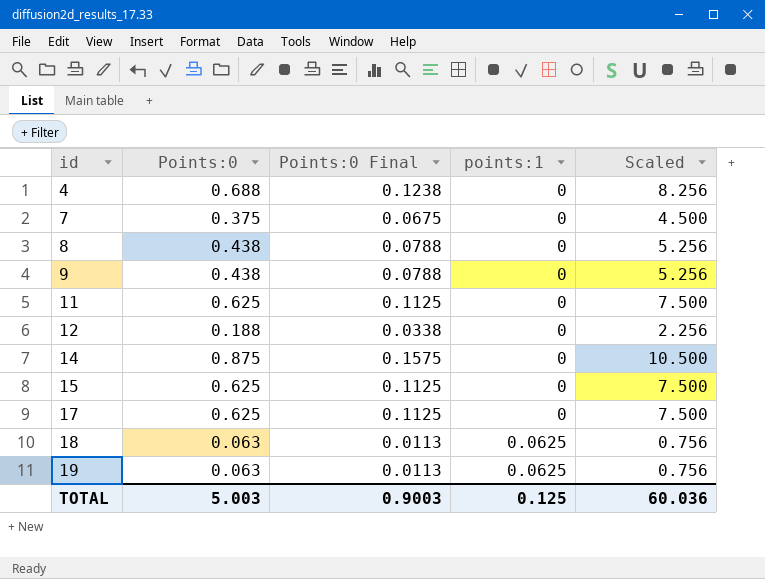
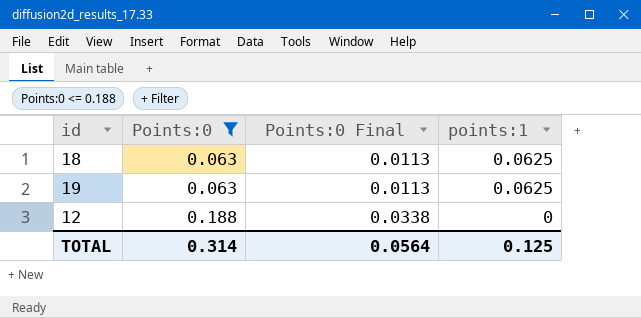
filter: none -> Points:0 <= 0.188
row order: id ascending -> Points:0 ascending
column Scaled | formula: [Points:0] * 12 -> none
TOTAL | Points:0: 5.003 -> 0.314
TOTAL | Points:0 Final: 0.9003 -> 0.0564

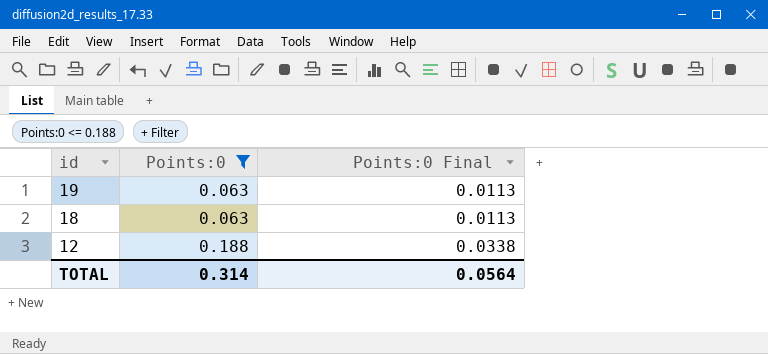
row order: Points:0 ascending -> id descending
column points:1 | position: 4 -> none

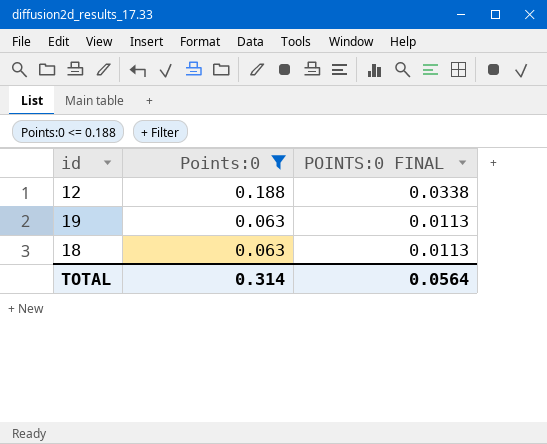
row order: id descending -> Points:0 descending
column name: Points:0 Final -> POINTS:0 FINAL

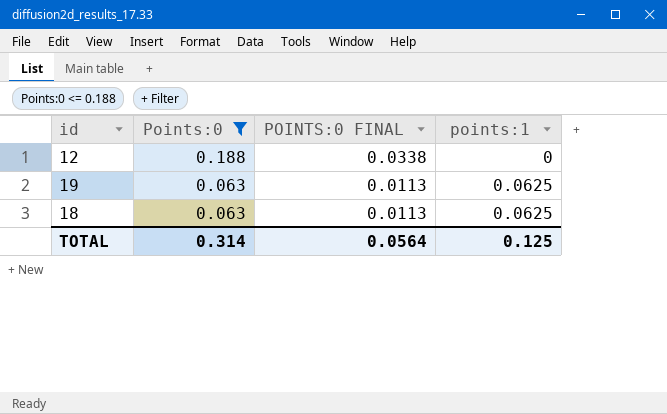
column points:1 | position: none -> 4

